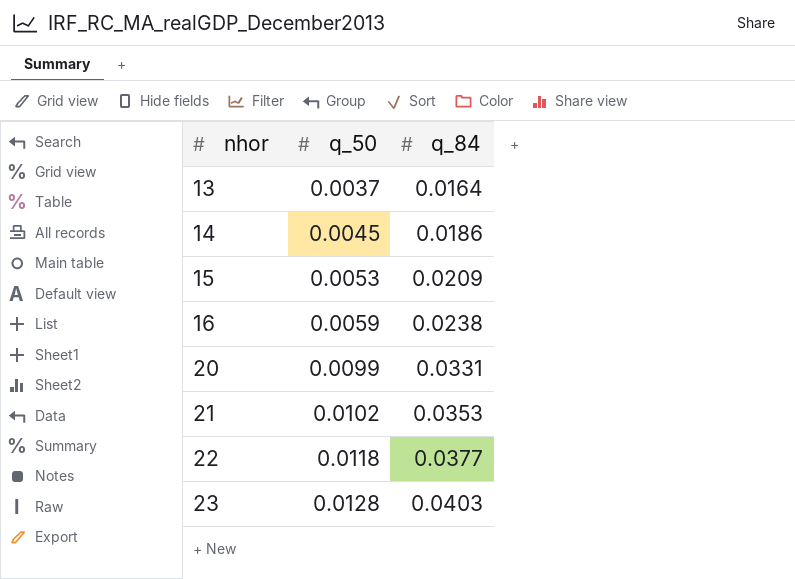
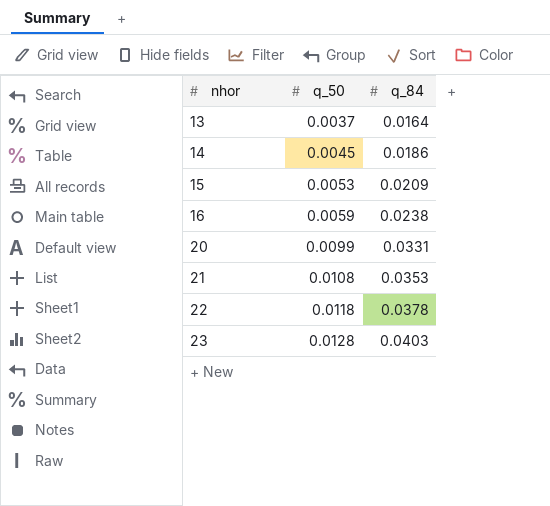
21 | q_50: 0.0102 -> 0.0108
22 | q_84: 0.0377 -> 0.0378

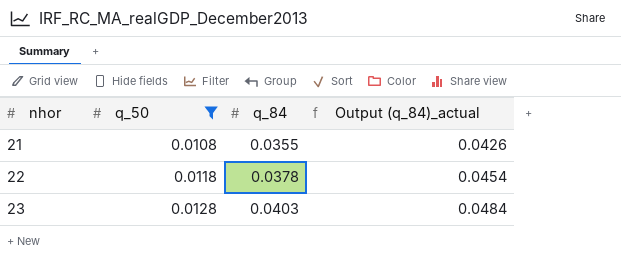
filter: none -> q_50 >= 0.0108
column Output (q_84)_actual | formula: none -> [q_84] * 1.2
21 | q_84: 0.0353 -> 0.0355

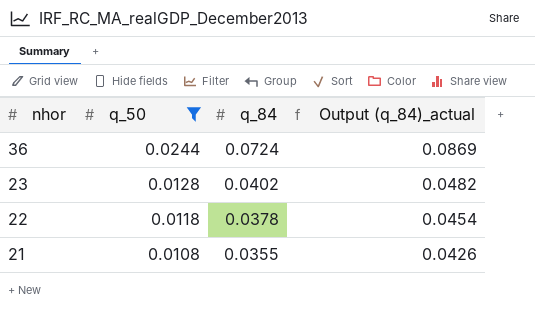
row order: nhor ascending -> nhor descending
row 36: none -> 0.0244 | 0.0724 | 0.0869
23 | q_84: 0.0403 -> 0.0402
23 | Output (q_84)_actual: 0.0484 -> 0.0482

